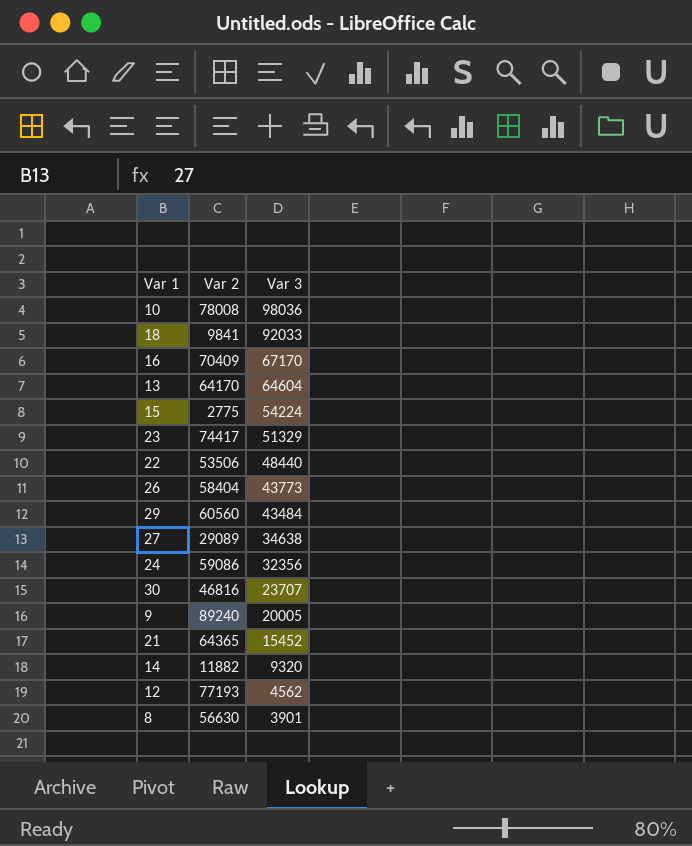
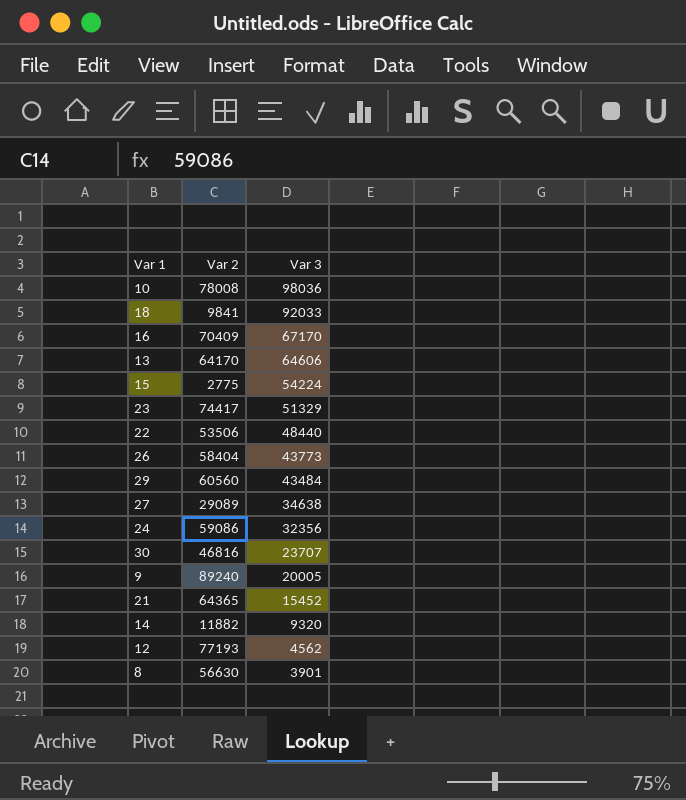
13 | Var 3: 64604 -> 64606

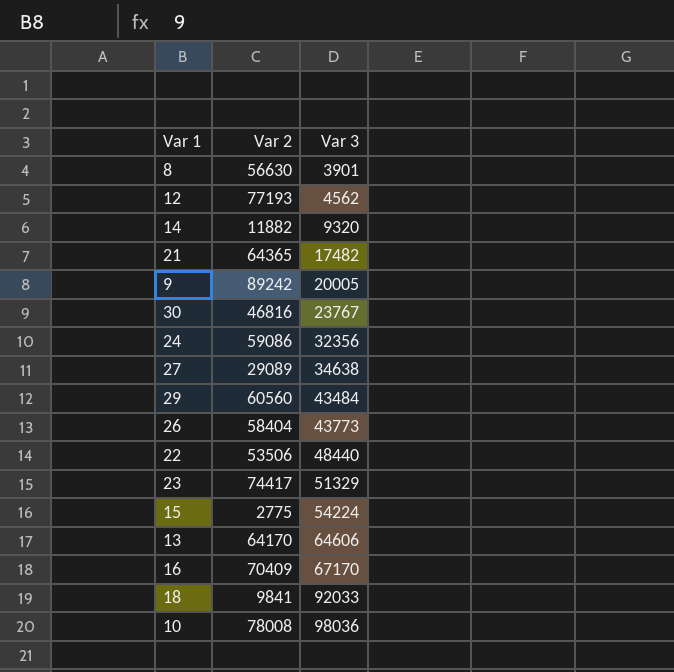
row order: Var 3 descending -> Var 3 ascending
21 | Var 3: 15452 -> 17482
9 | Var 2: 89240 -> 89242
30 | Var 3: 23707 -> 23767

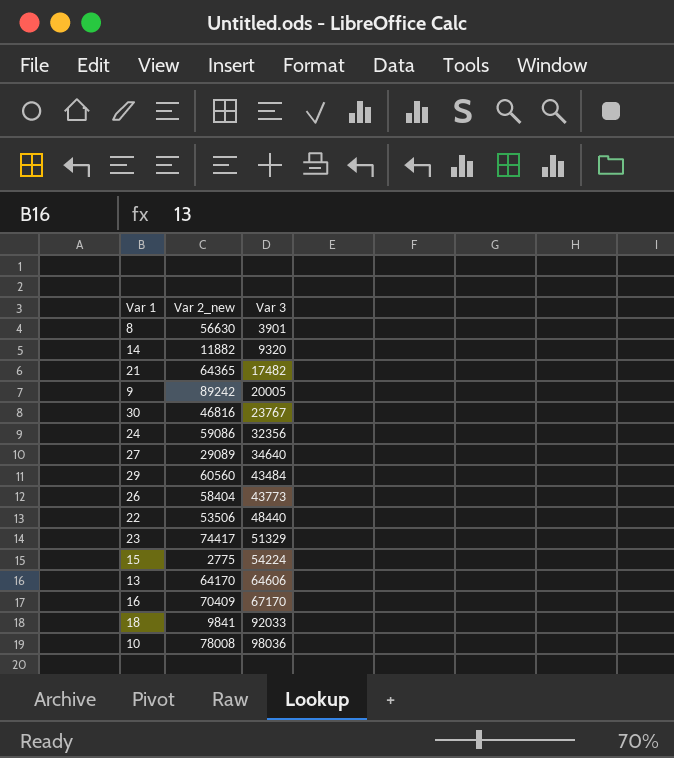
column name: Var 2 -> Var 2_new
row 12: 77193 | 4562 -> none
27 | Var 3: 34638 -> 34640

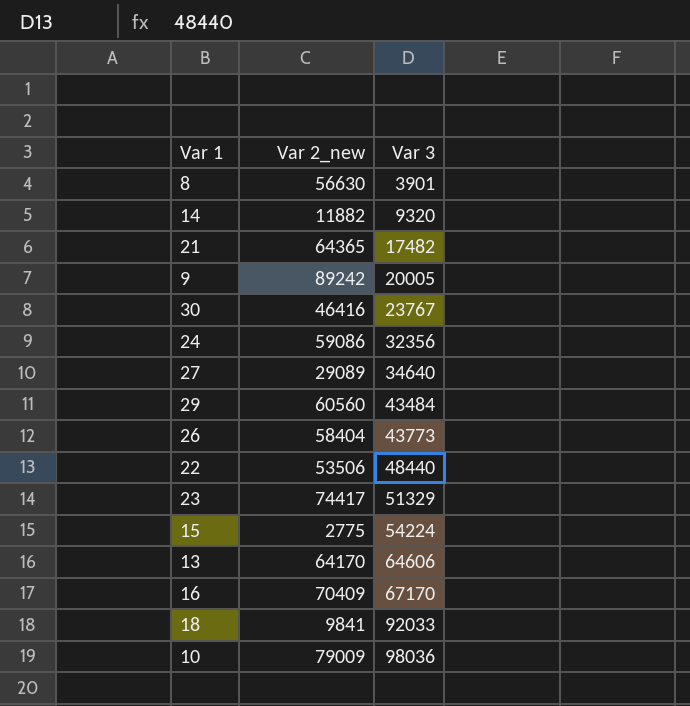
30 | Var 2_new: 46816 -> 46416
10 | Var 2_new: 78008 -> 79009

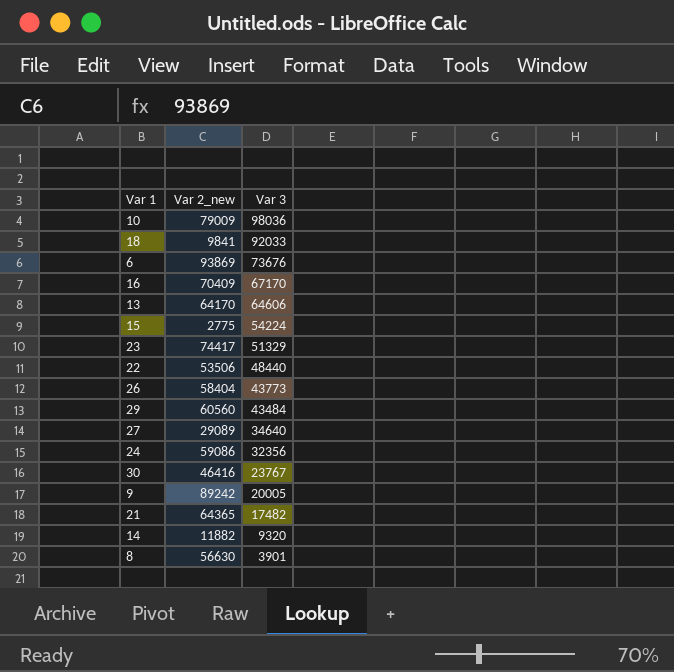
row order: Var 3 ascending -> Var 3 descending
row 6: none -> 93869 | 73676

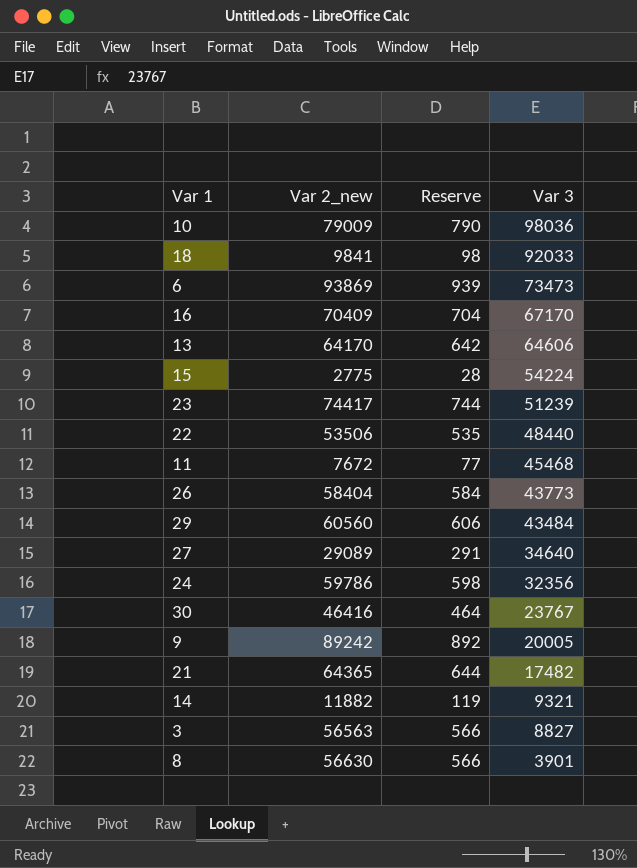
column Reserve | formula: none -> [Var 2_new] * 0.01
6 | Var 3: 73676 -> 73473
23 | Var 3: 51329 -> 51239
row 11: none -> 7672 | 77 | 45468
24 | Var 2_new: 59086 -> 59786
14 | Var 3: 9320 -> 9321
row 3: none -> 56563 | 566 | 8827

